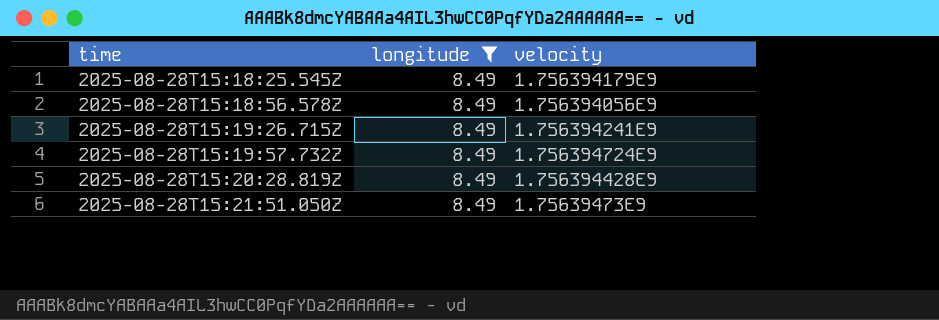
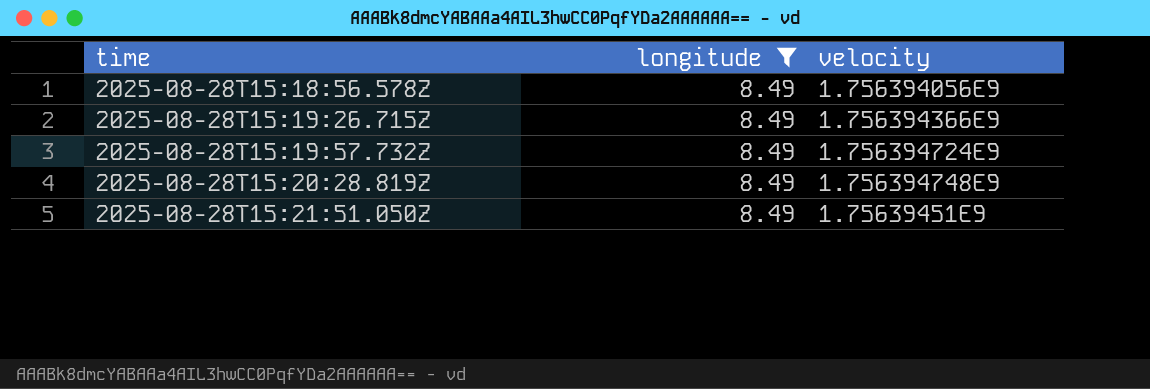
row 2025-08-28T15:18:25.545Z: 8.49 | 1.756394179E9 -> none
2025-08-28T15:19:26.715Z | velocity: 1.756394241E9 -> 1.756394366E9
2025-08-28T15:20:28.819Z | velocity: 1.756394428E9 -> 1.756394748E9
2025-08-28T15:21:51.050Z | velocity: 1.75639473E9 -> 1.75639451E9

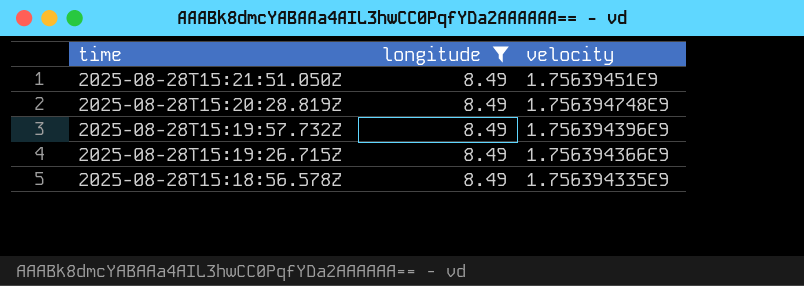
row order: time ascending -> time descending
2025-08-28T15:19:57.732Z | velocity: 1.756394724E9 -> 1.756394396E9
2025-08-28T15:18:56.578Z | velocity: 1.756394056E9 -> 1.756394335E9

